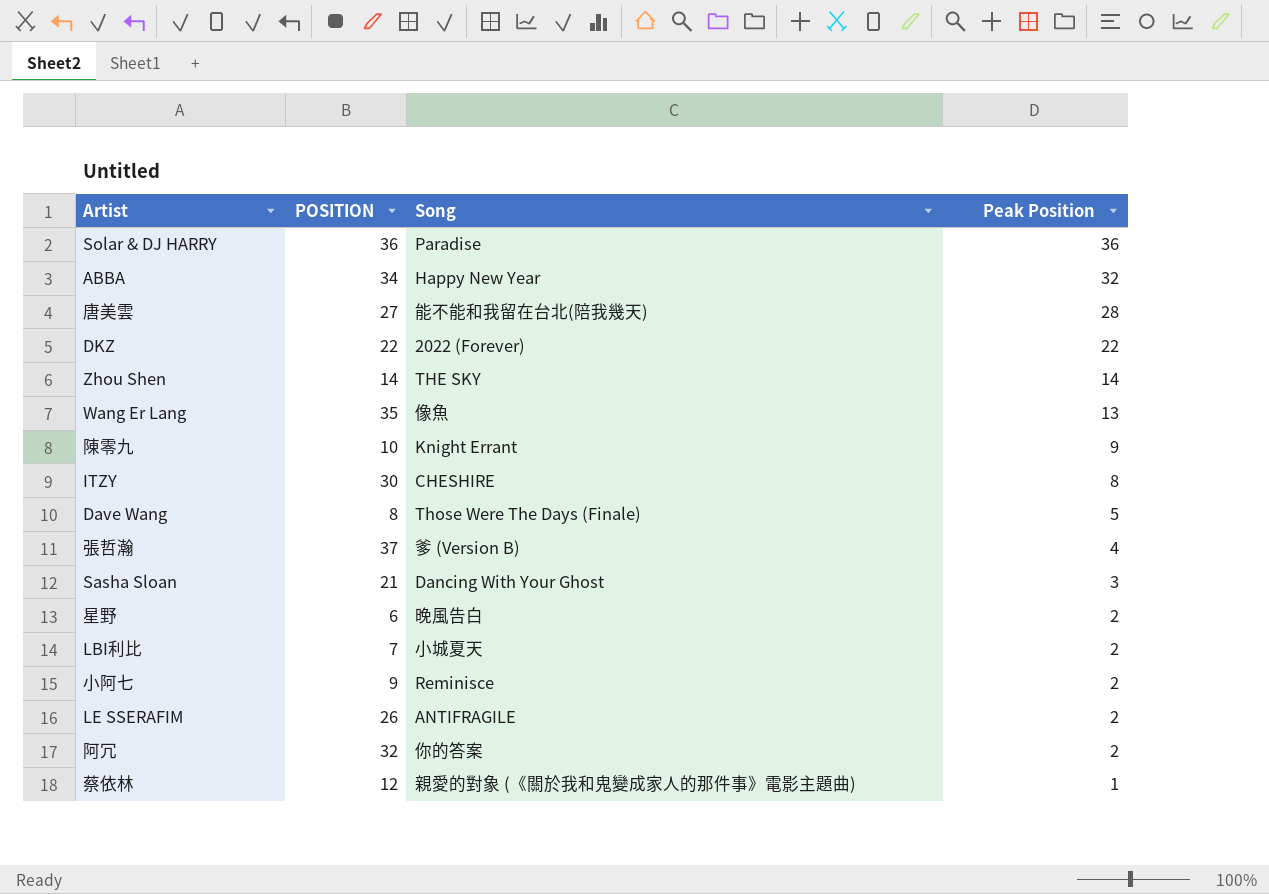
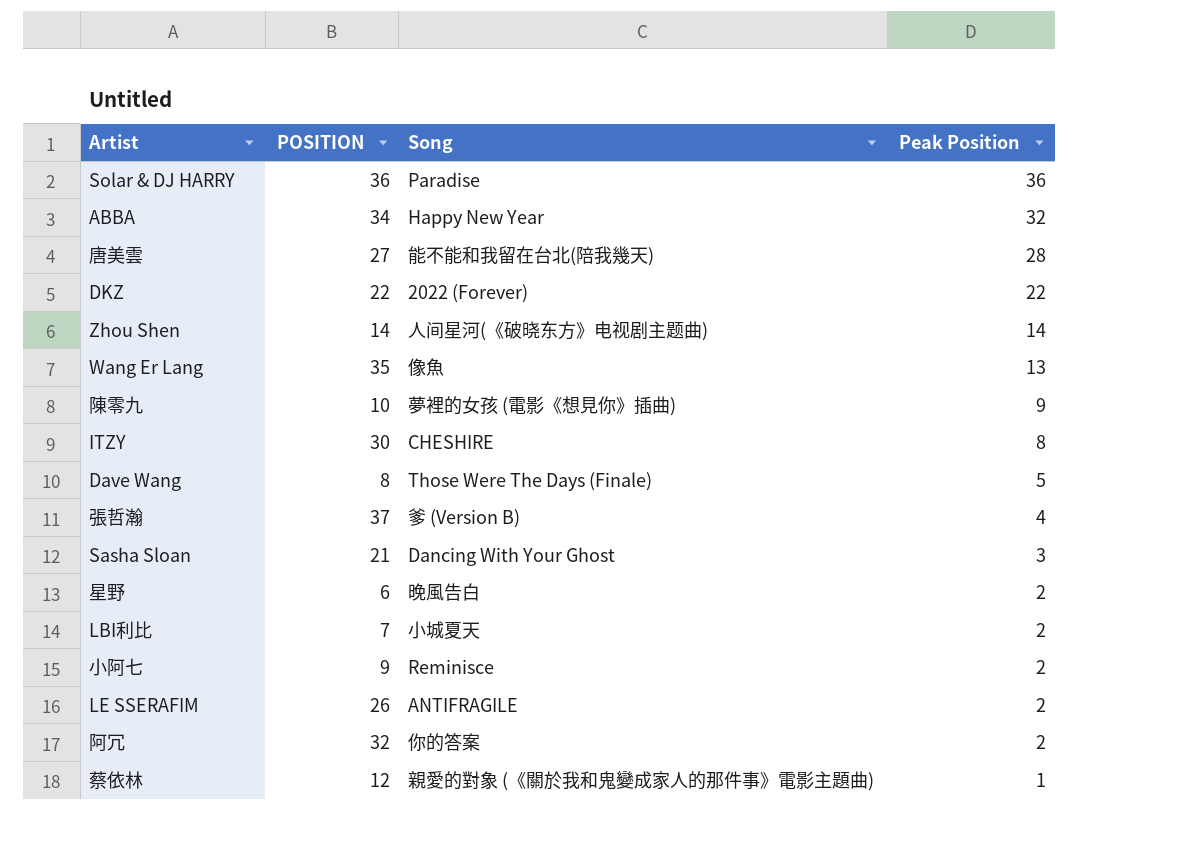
Zhou Shen | Song: THE SKY -> 人间星河(《破晓东方》电视剧主题曲)
陳零九 | Song: Knight Errant -> 夢裡的女孩 (電影《想見你》插曲)

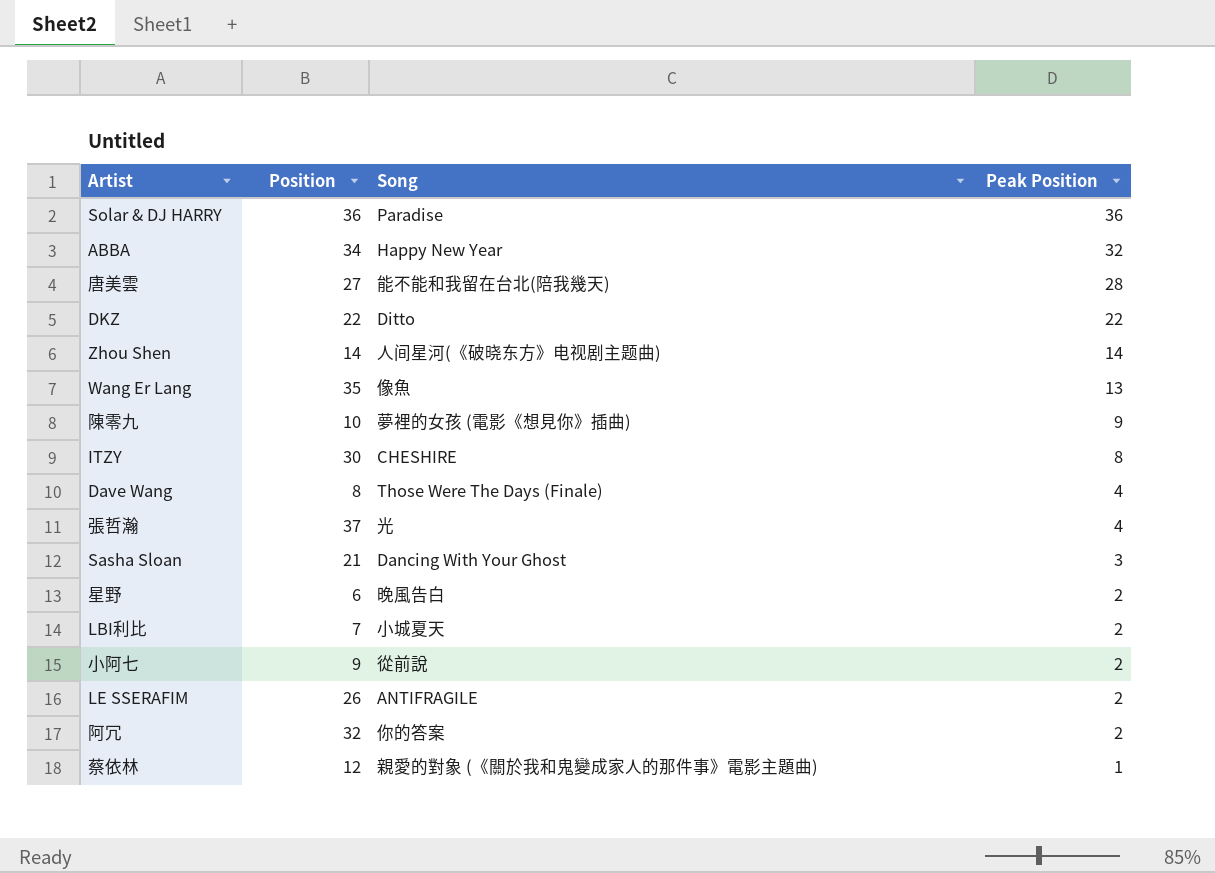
column name: POSITION -> Position
DKZ | Song: 2022 (Forever) -> Ditto
Dave Wang | Peak Position: 5 -> 4
張哲瀚 | Song: 爹 (Version B) -> 光
小阿七 | Song: Reminisce -> 從前說

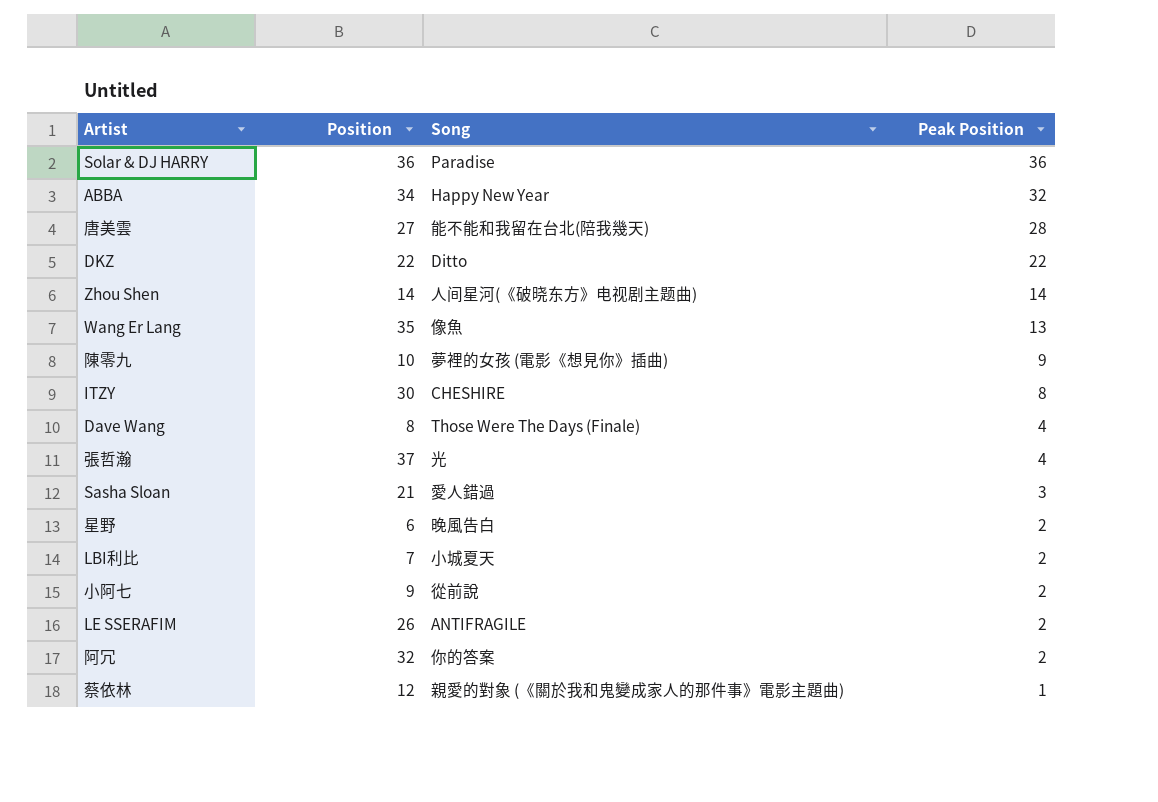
Sasha Sloan | Song: Dancing With Your Ghost -> 愛人錯過

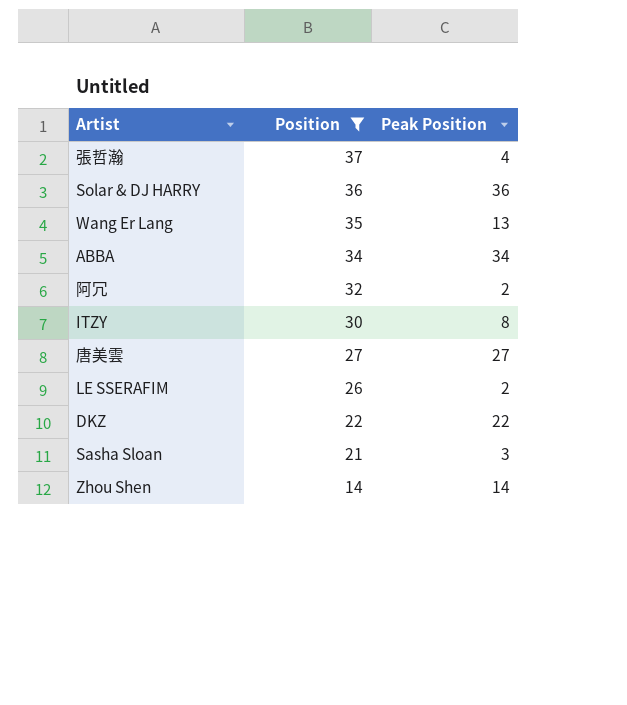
filter: none -> Position >= 14
row order: Peak Position descending -> Position descending
column Song | position: 3 -> none
ABBA | Peak Position: 32 -> 34
唐美雲 | Peak Position: 28 -> 27

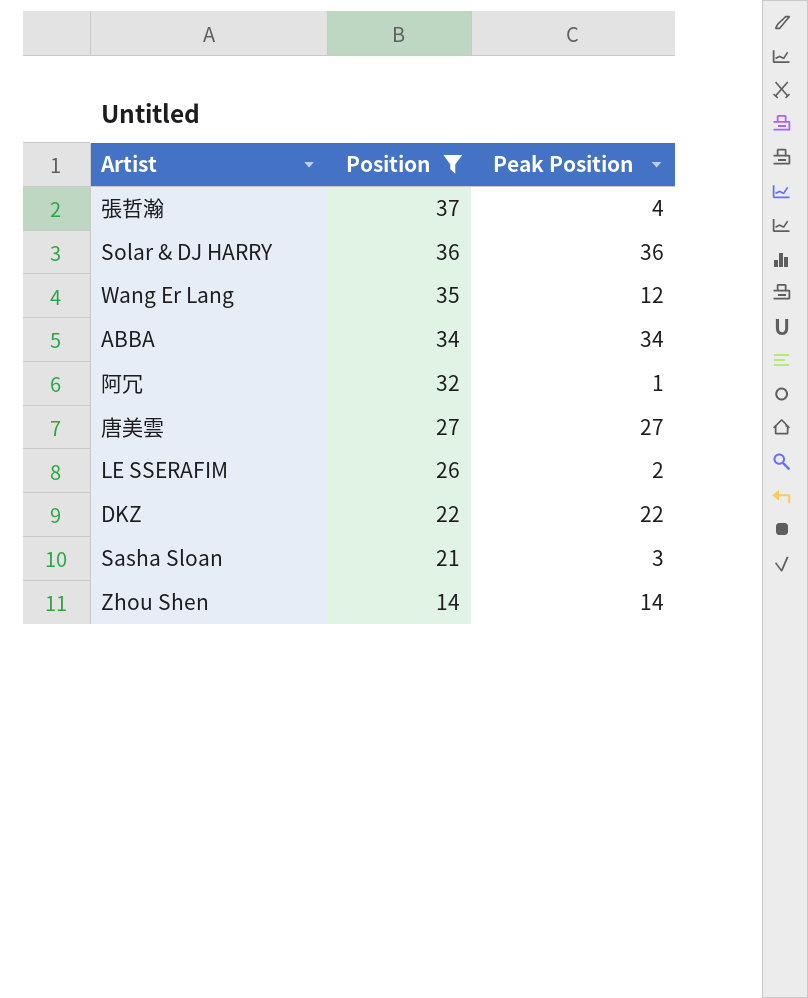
row ITZY: 30 | 8 -> none
Wang Er Lang | Peak Position: 13 -> 12
阿冗 | Peak Position: 2 -> 1

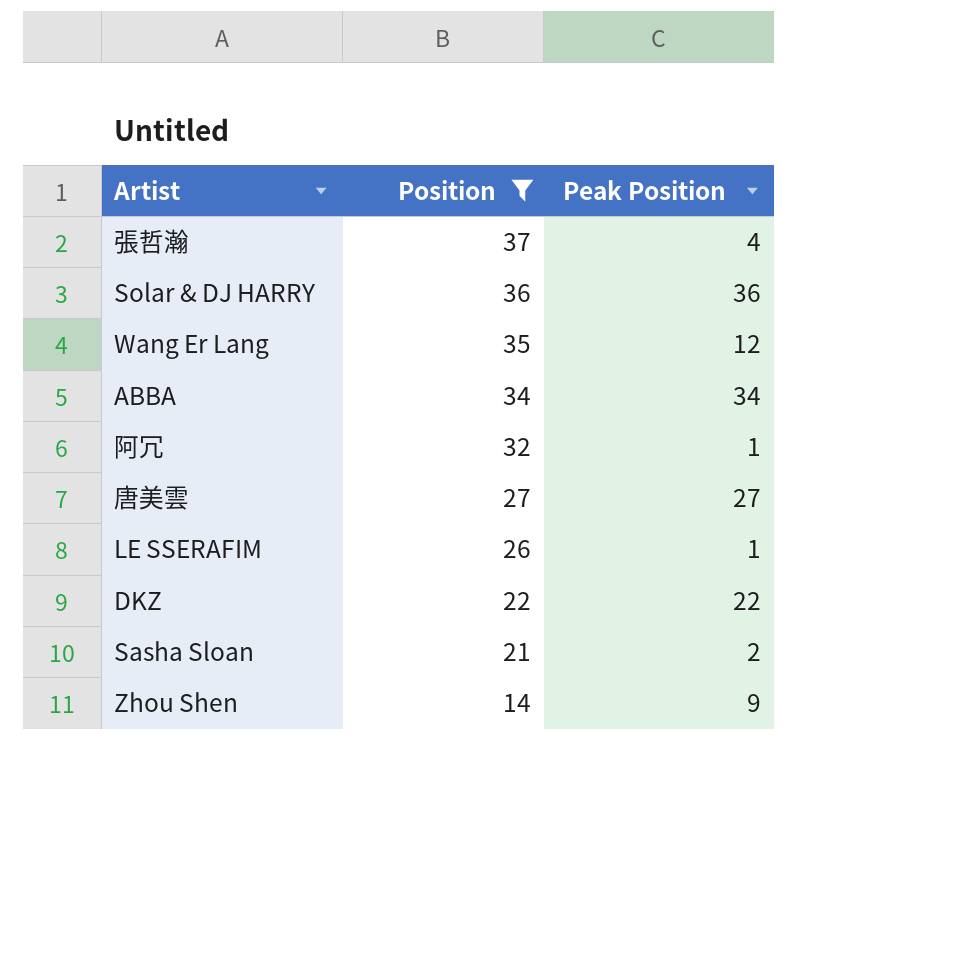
LE SSERAFIM | Peak Position: 2 -> 1
Sasha Sloan | Peak Position: 3 -> 2
Zhou Shen | Peak Position: 14 -> 9

